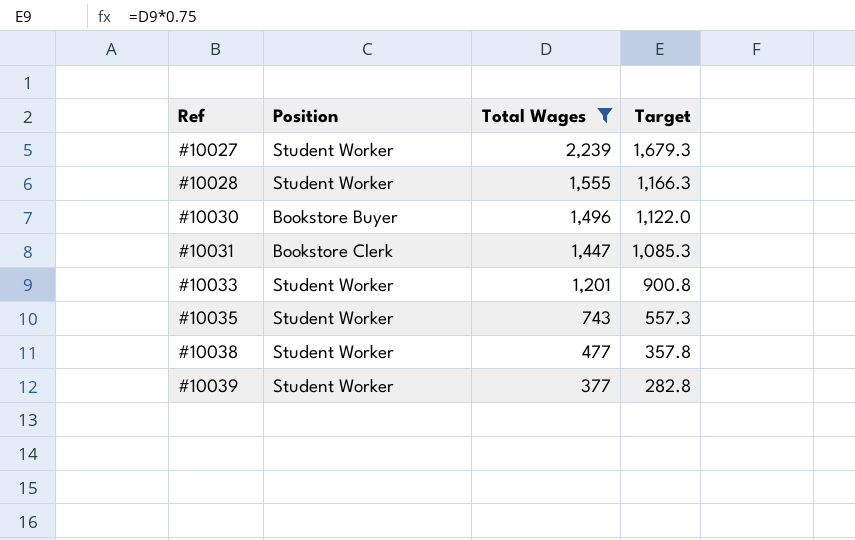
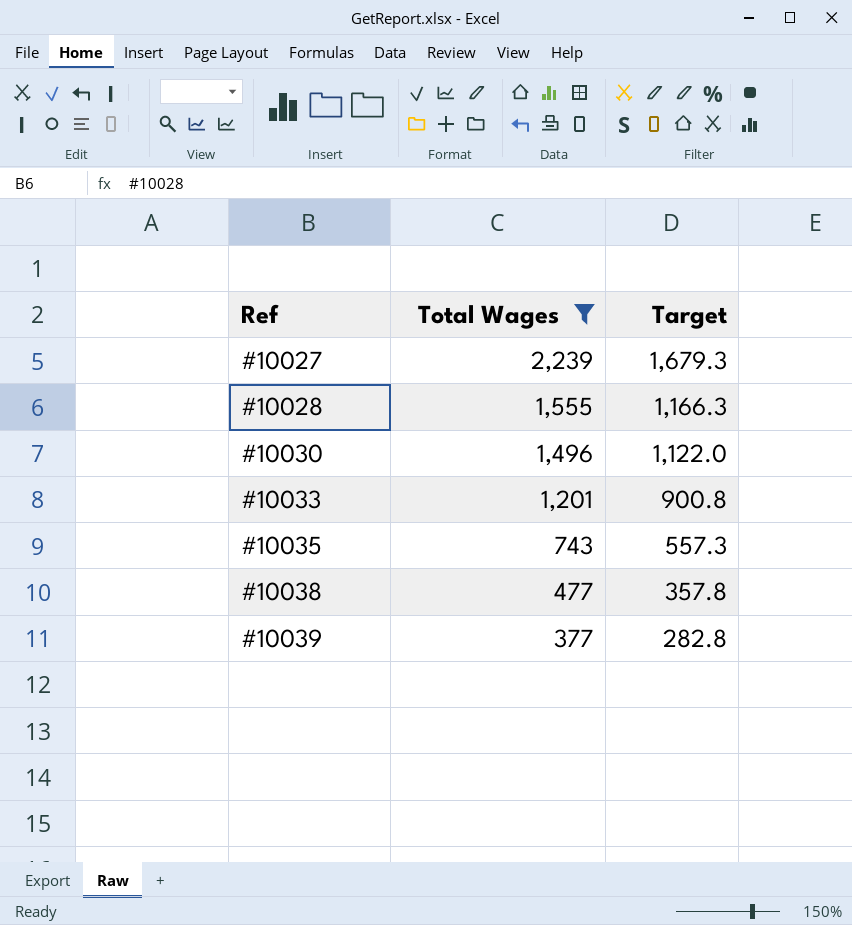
column Position | position: 2 -> none
row #10031: Bookstore Clerk | 1,447 | 1,085.3 -> none

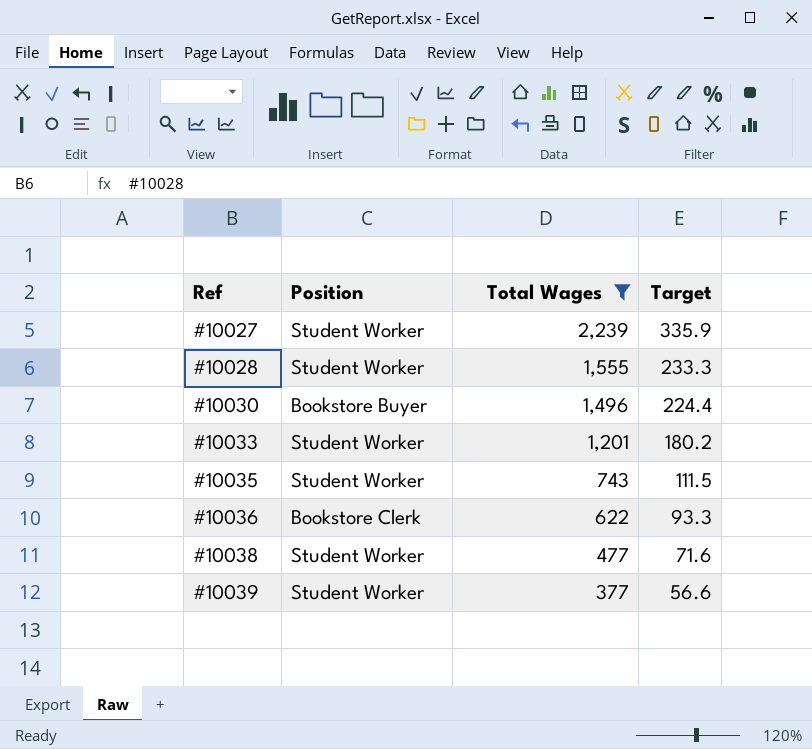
column Position | position: none -> 2
column Target | formula: [Total Wages] * 0.75 -> [Total Wages] * 0.15
row #10036: none -> Bookstore Clerk | 622 | 93.3

